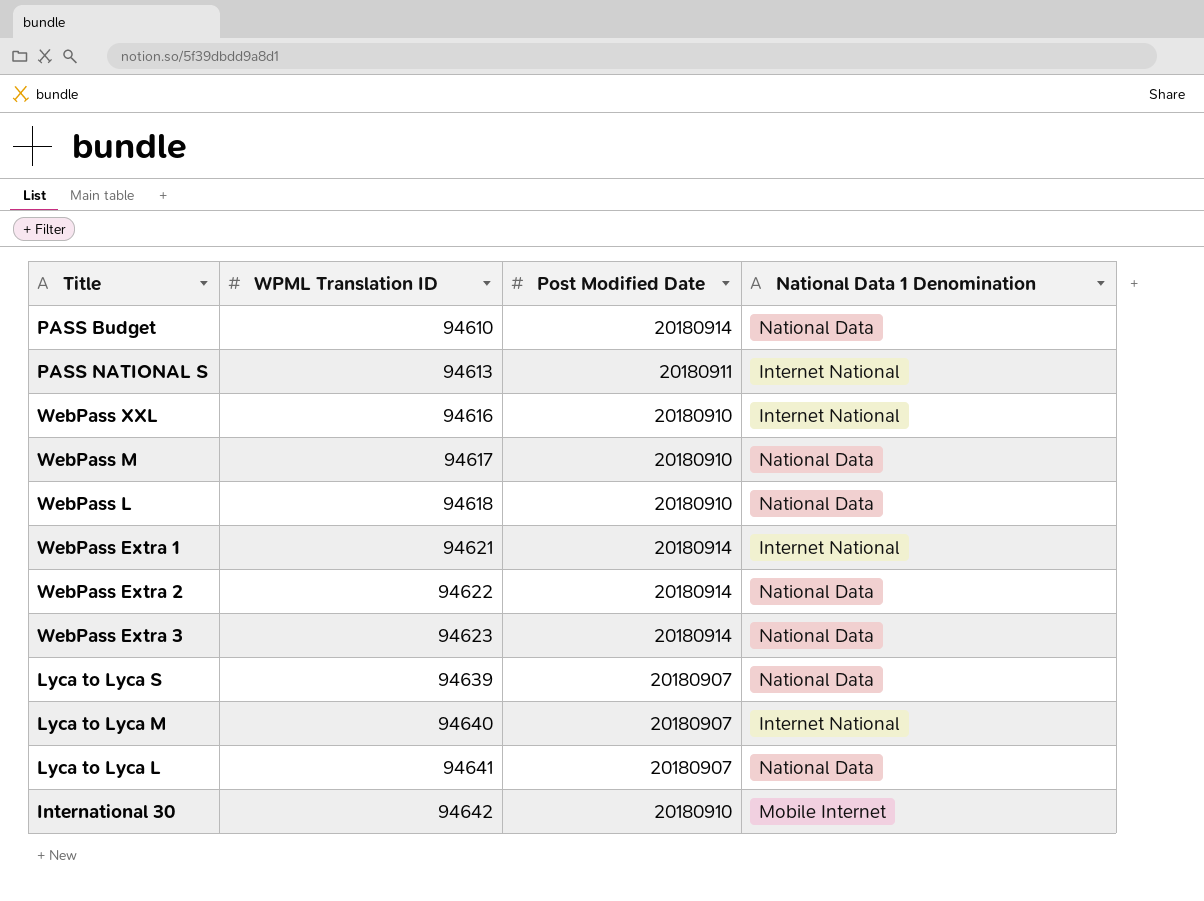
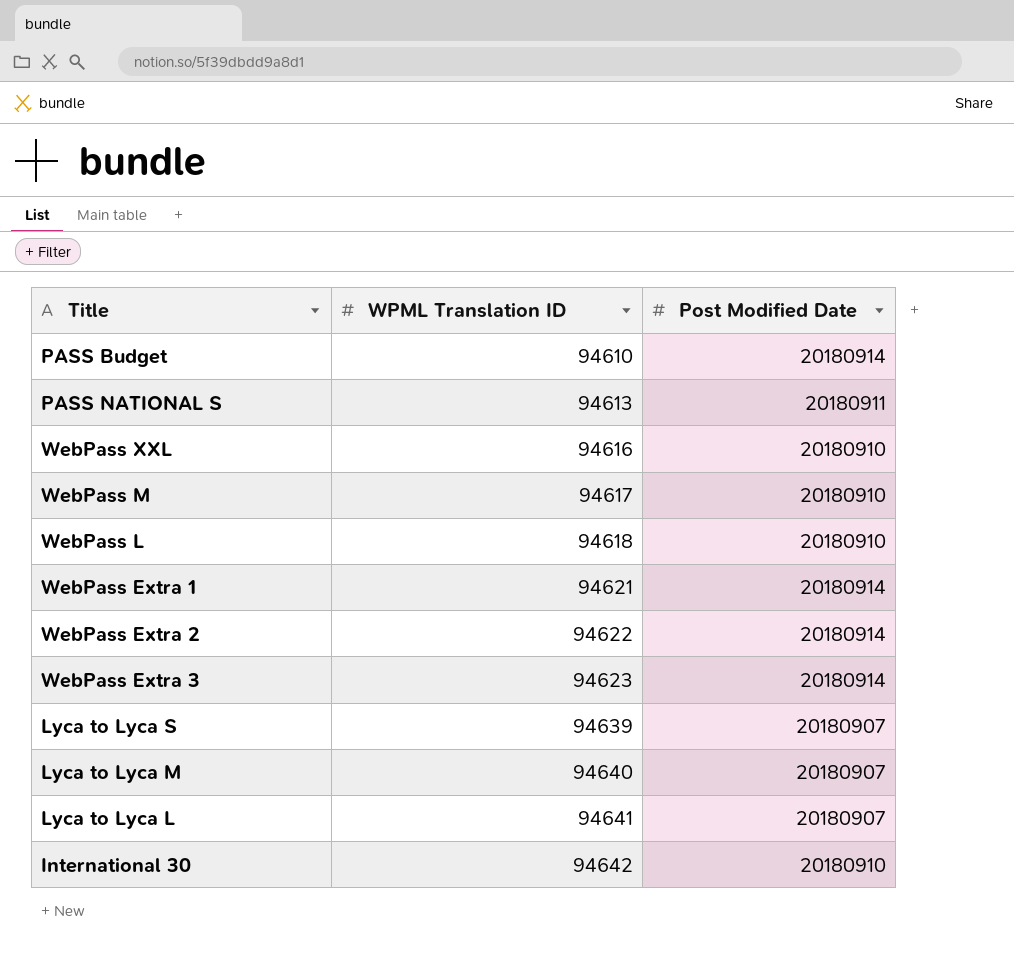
column National Data 1 Denomination | position: 4 -> none

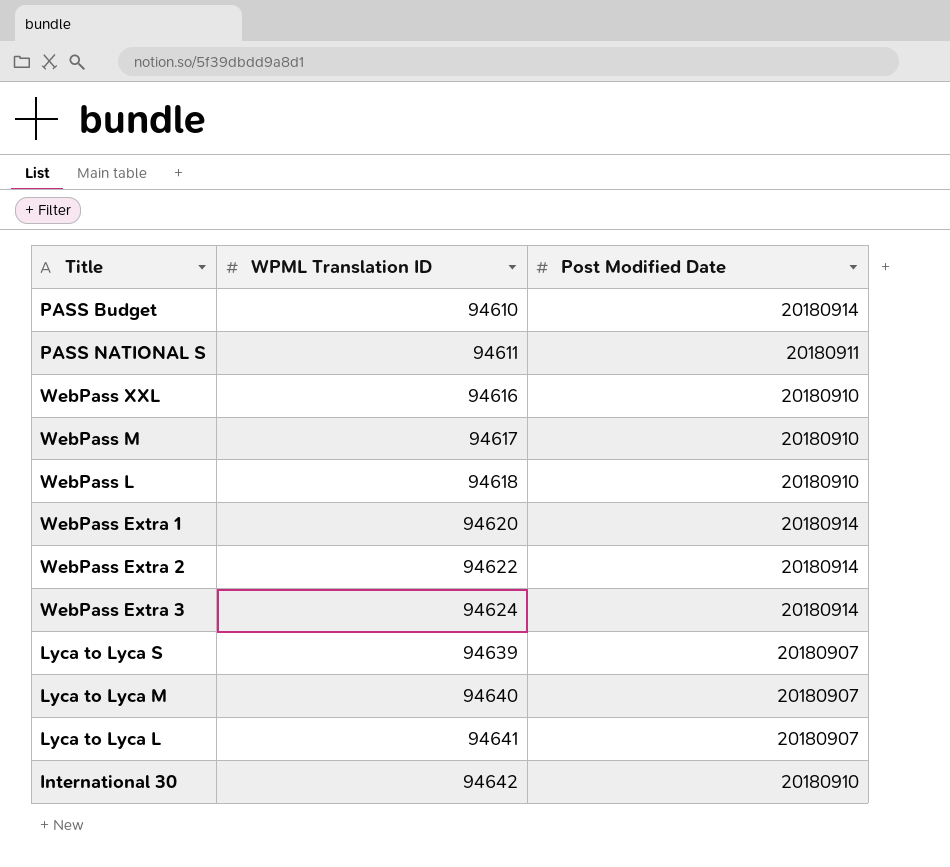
PASS NATIONAL S | WPML Translation ID: 94613 -> 94611
WebPass Extra 1 | WPML Translation ID: 94621 -> 94620
WebPass Extra 3 | WPML Translation ID: 94623 -> 94624

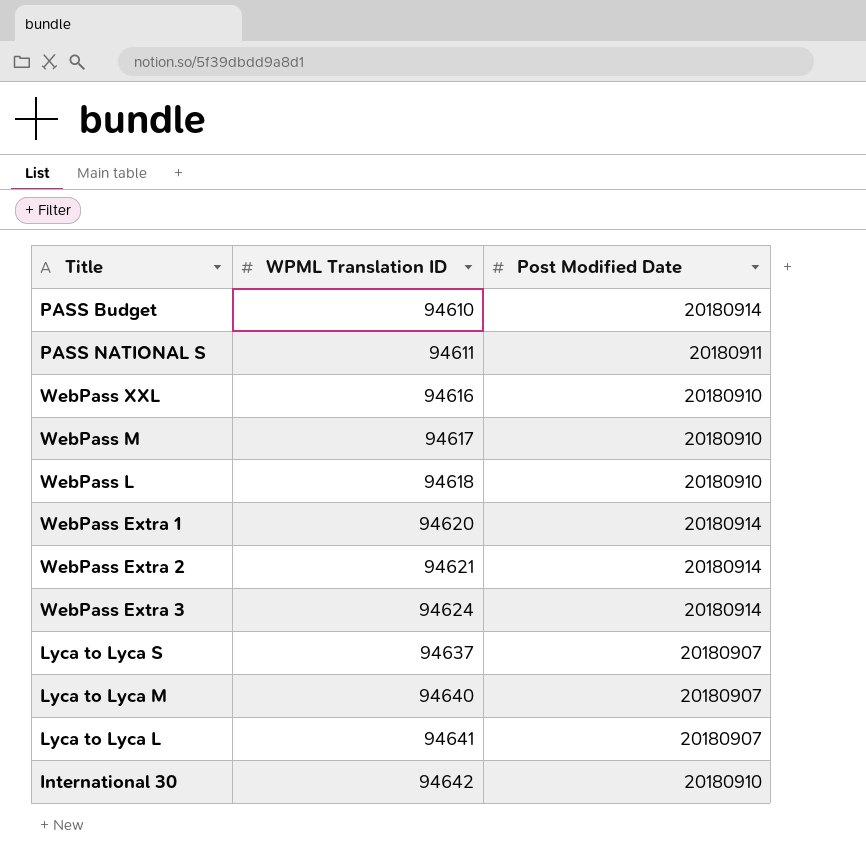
WebPass Extra 2 | WPML Translation ID: 94622 -> 94621
Lyca to Lyca S | WPML Translation ID: 94639 -> 94637

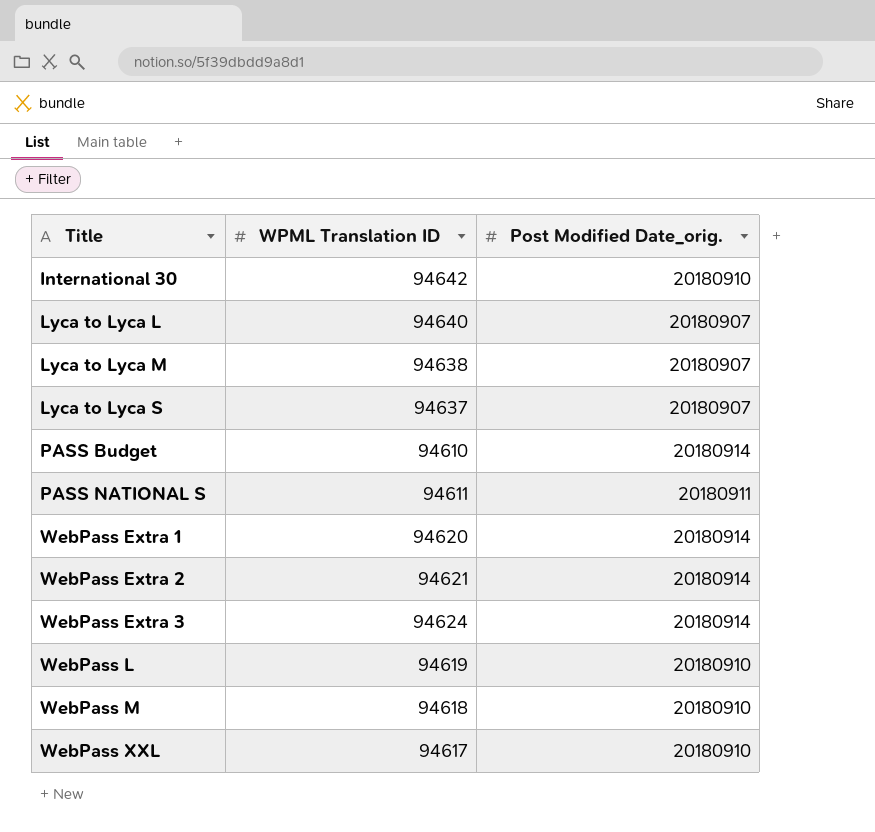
row order: WPML Translation ID ascending -> Title ascending
column name: Post Modified Date -> Post Modified Date_orig.
Lyca to Lyca L | WPML Translation ID: 94641 -> 94640
Lyca to Lyca M | WPML Translation ID: 94640 -> 94638
WebPass L | WPML Translation ID: 94618 -> 94619
WebPass M | WPML Translation ID: 94617 -> 94618
WebPass XXL | WPML Translation ID: 94616 -> 94617

